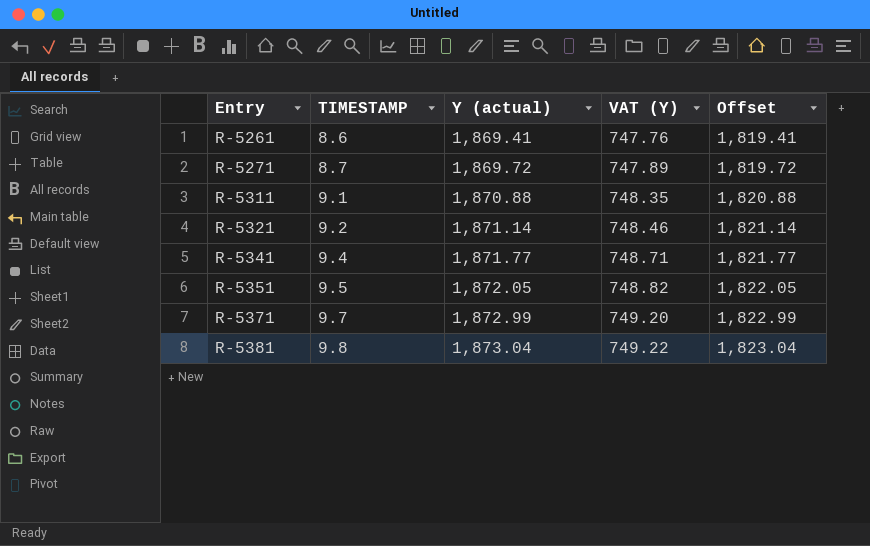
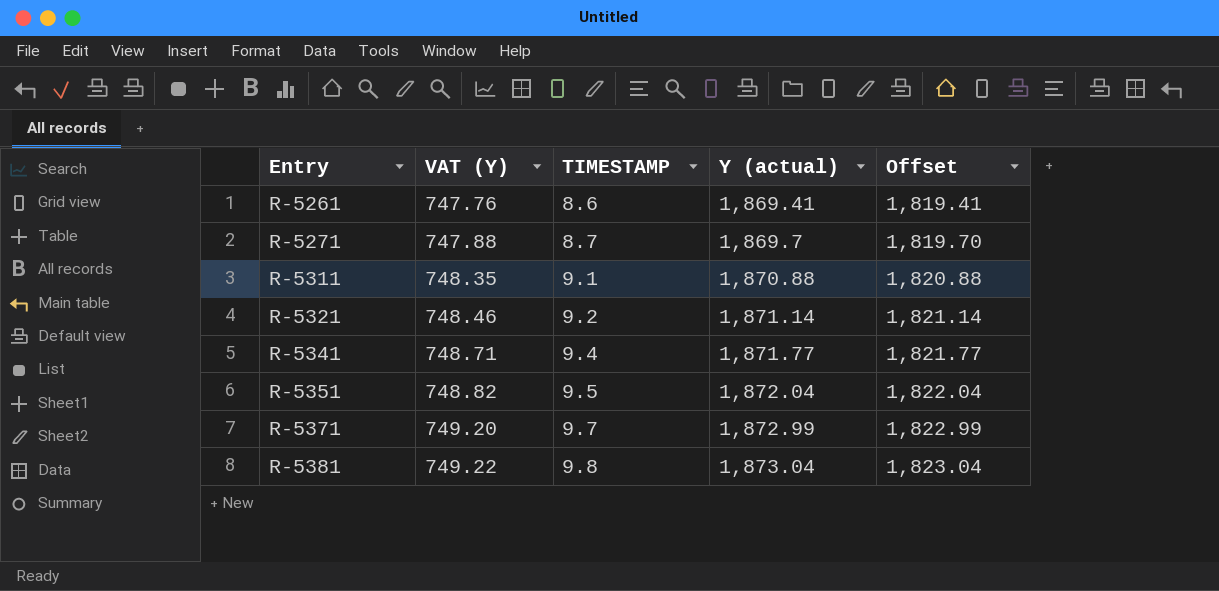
column VAT (Y) | position: 4 -> 2
R-5271 | VAT (Y): 747.89 -> 747.88
R-5271 | Y (actual): 1,869.72 -> 1,869.7
R-5271 | Offset: 1,819.72 -> 1,819.70
R-5351 | Y (actual): 1,872.05 -> 1,872.04
R-5351 | Offset: 1,822.05 -> 1,822.04

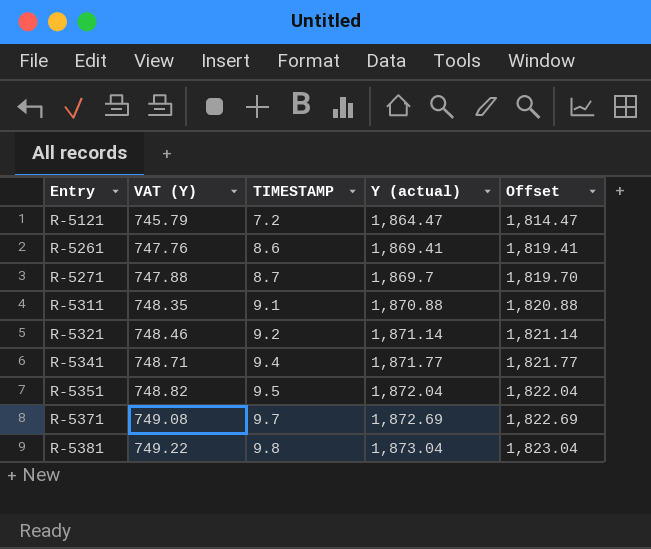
row R-5121: none -> 745.79 | 7.2 | 1,864.47 | 1,814.47
R-5371 | VAT (Y): 749.20 -> 749.08
R-5371 | Y (actual): 1,872.99 -> 1,872.69
R-5371 | Offset: 1,822.99 -> 1,822.69

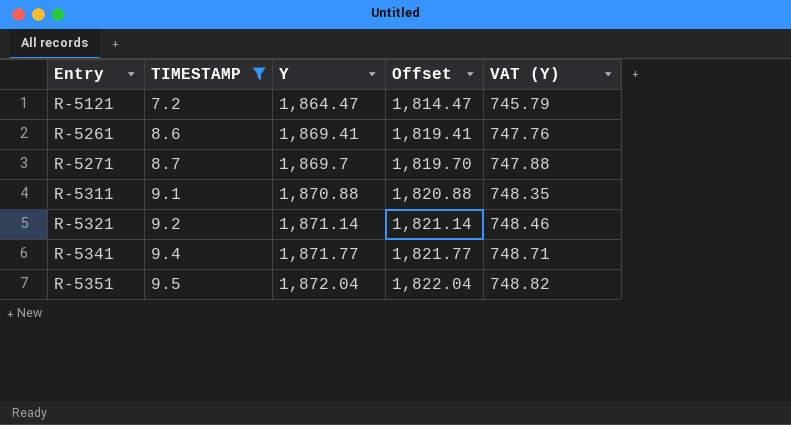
filter: none -> TIMESTAMP <= 9.5
column name: Y (actual) -> Y
column VAT (Y) | position: 2 -> 5

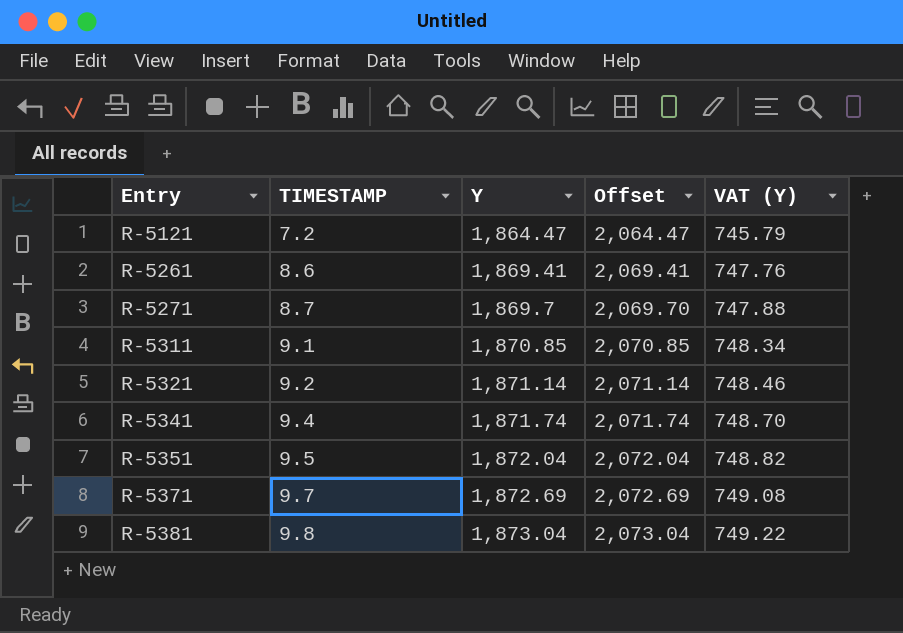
filter: TIMESTAMP <= 9.5 -> none
column Offset | formula: [Y] - 50 -> [Y] + 200
R-5311 | Y: 1,870.88 -> 1,870.85
R-5311 | VAT (Y): 748.35 -> 748.34
R-5341 | Y: 1,871.77 -> 1,871.74
R-5341 | VAT (Y): 748.71 -> 748.70

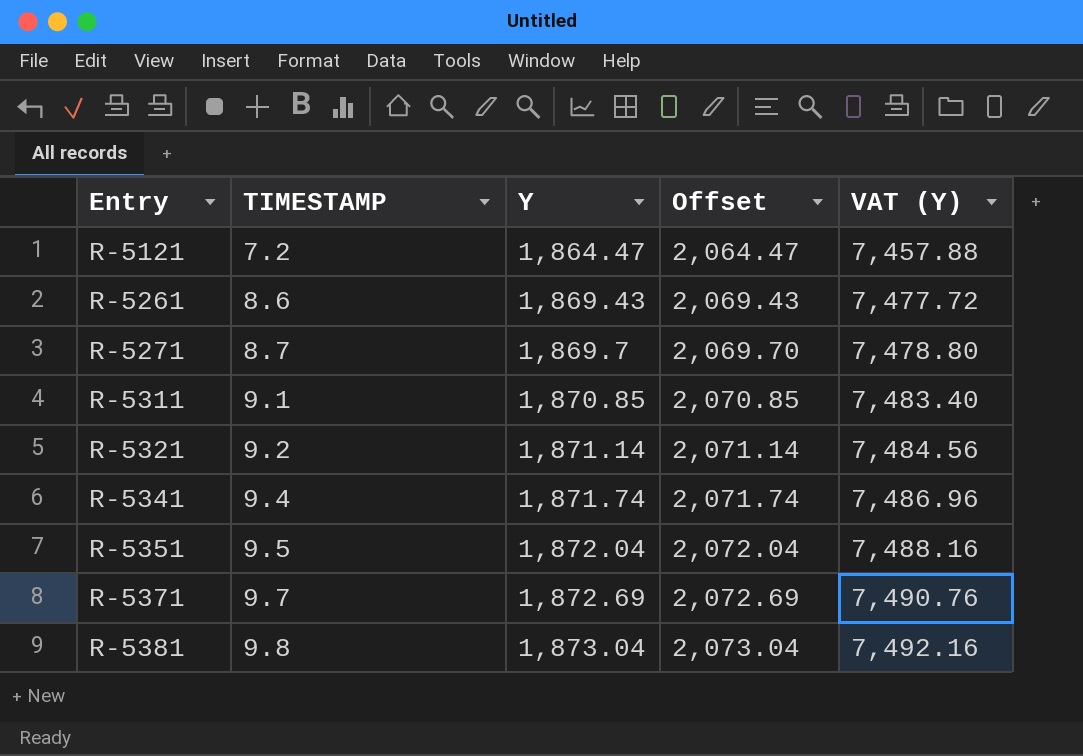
column VAT (Y) | formula: [Y] * 0.4 -> [Y] * 4
R-5261 | Y: 1,869.41 -> 1,869.43
R-5261 | Offset: 2,069.41 -> 2,069.43

